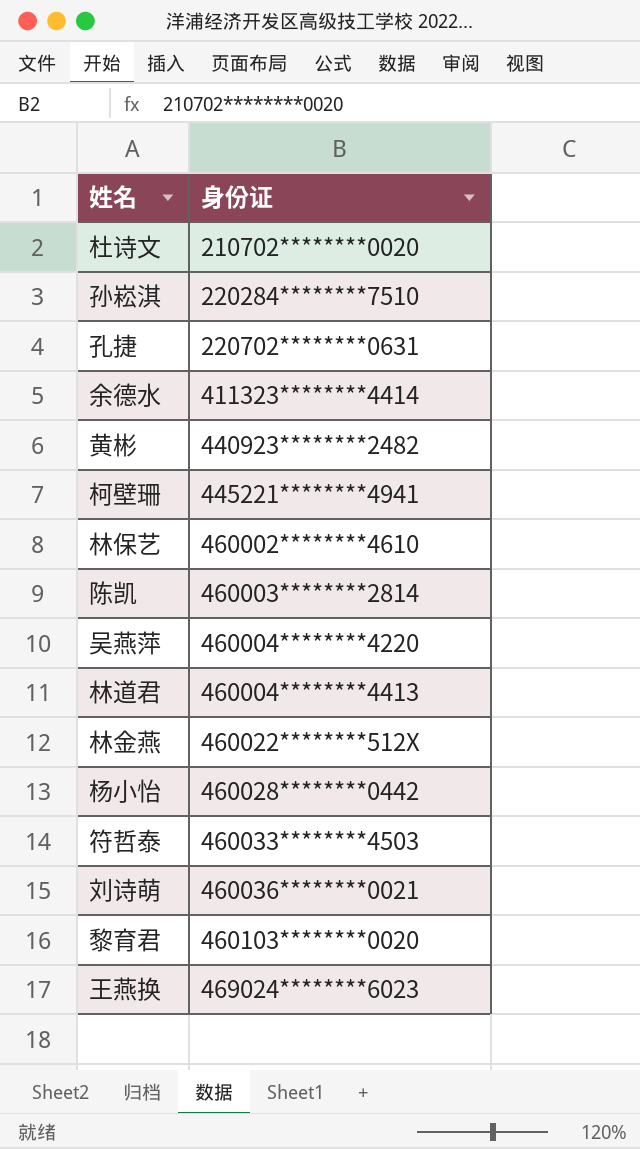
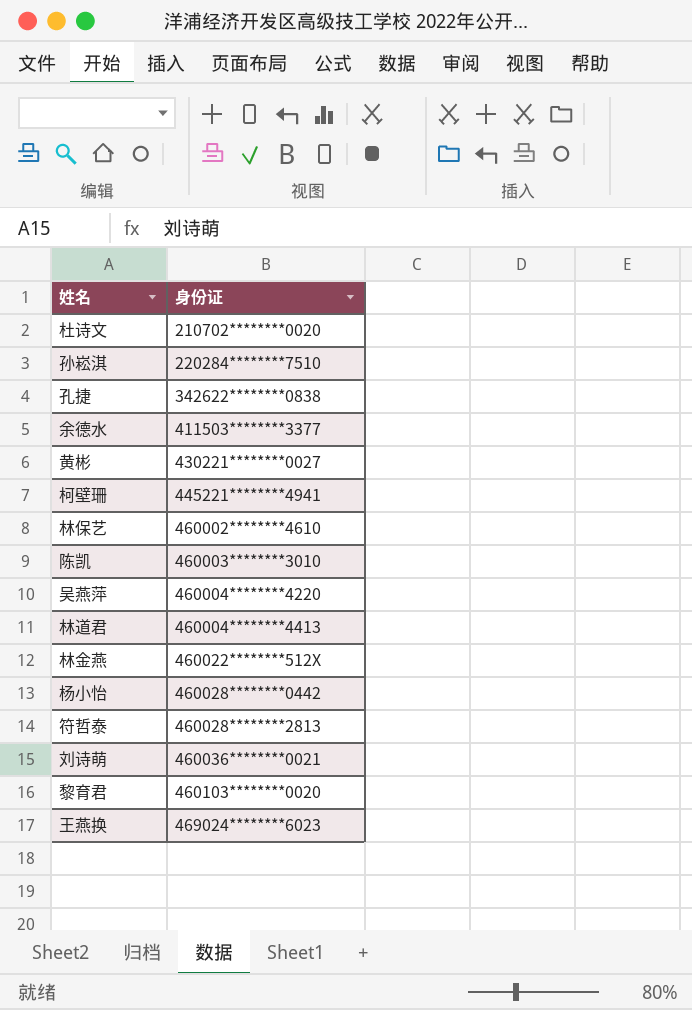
孔捷 | 身份证: 220702********0631 -> 342622********0838
余德水 | 身份证: 411323********4414 -> 411503********3377
黄彬 | 身份证: 440923********2482 -> 430221********0027
陈凯 | 身份证: 460003********2814 -> 460003********3010
符哲泰 | 身份证: 460033********4503 -> 460028********2813

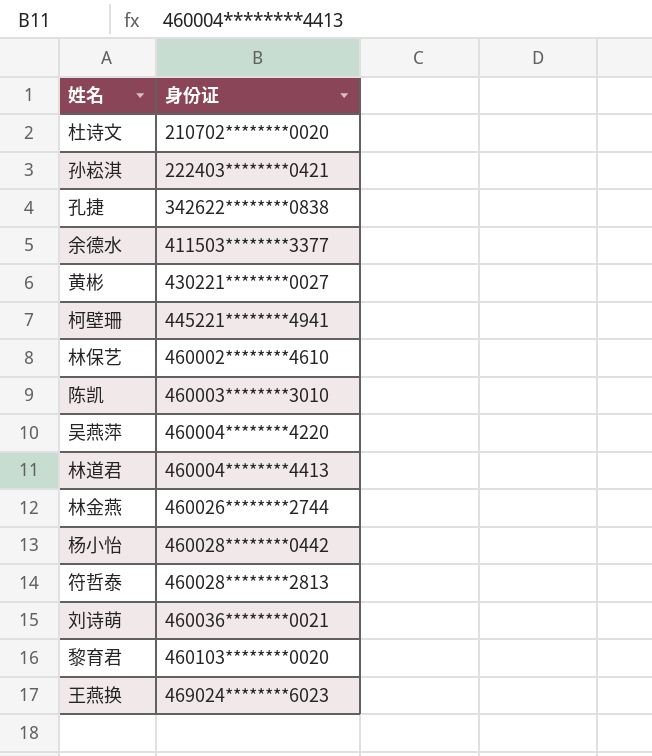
孙崧淇 | 身份证: 220284********7510 -> 222403********0421
林金燕 | 身份证: 460022********512X -> 460026********2744

